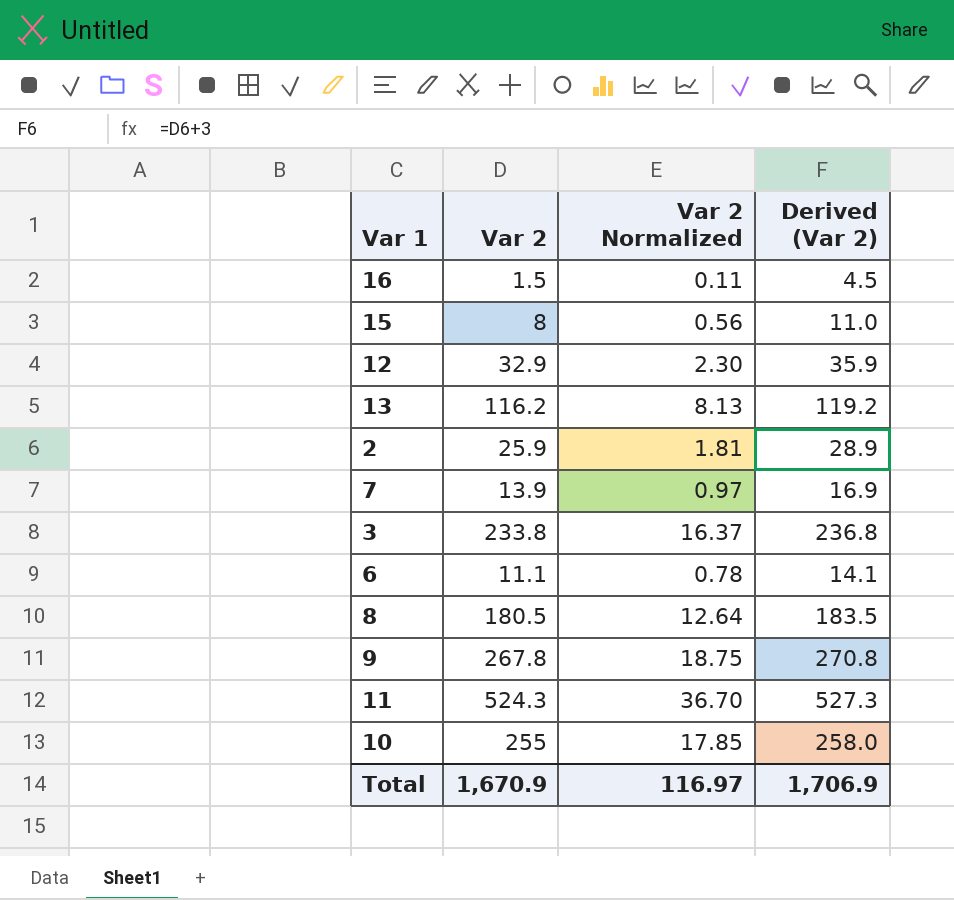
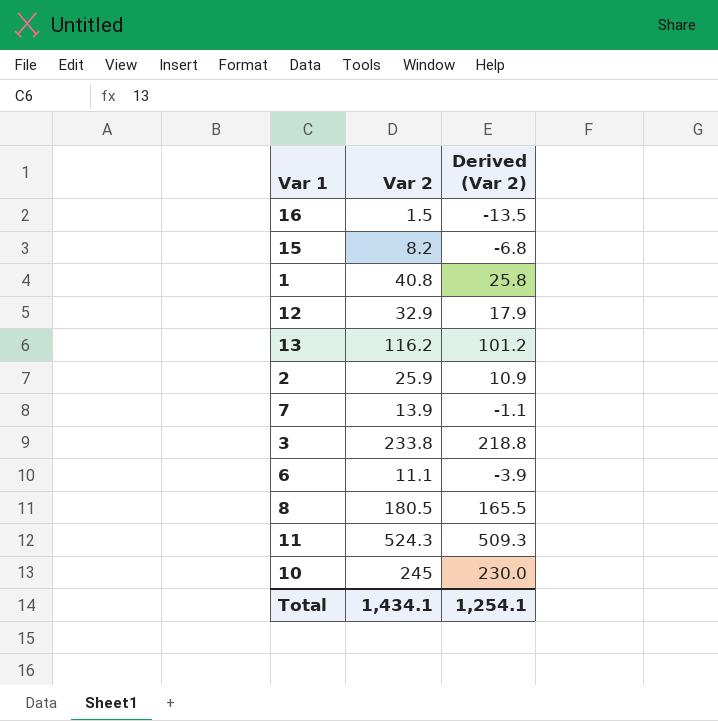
column Var 2 Normalized | formula: [Var 2] * 0.07 -> none
column Derived (Var 2) | formula: [Var 2] + 3 -> [Var 2] - 15
row 9: 267.8 | 18.75 | 270.8 -> none
15 | Var 2: 8 -> 8.2
row 1: none -> 40.8 | 25.8
10 | Var 2: 255 -> 245
Total | Var 2: 1,670.9 -> 1,434.1
Total | Derived (Var 2): 1,706.9 -> 1,254.1

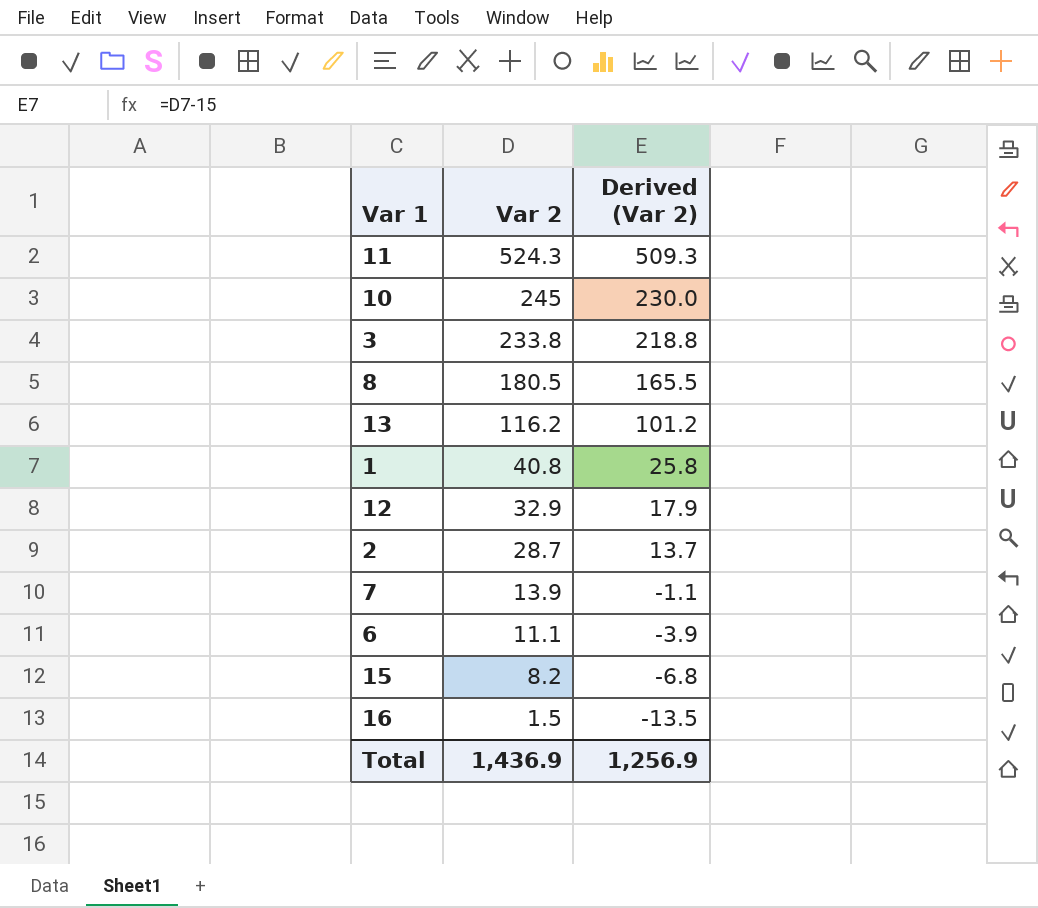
row order: none -> Var 2 descending
2 | Var 2: 25.9 -> 28.7
2 | Derived (Var 2): 10.9 -> 13.7
Total | Var 2: 1,434.1 -> 1,436.9
Total | Derived (Var 2): 1,254.1 -> 1,256.9

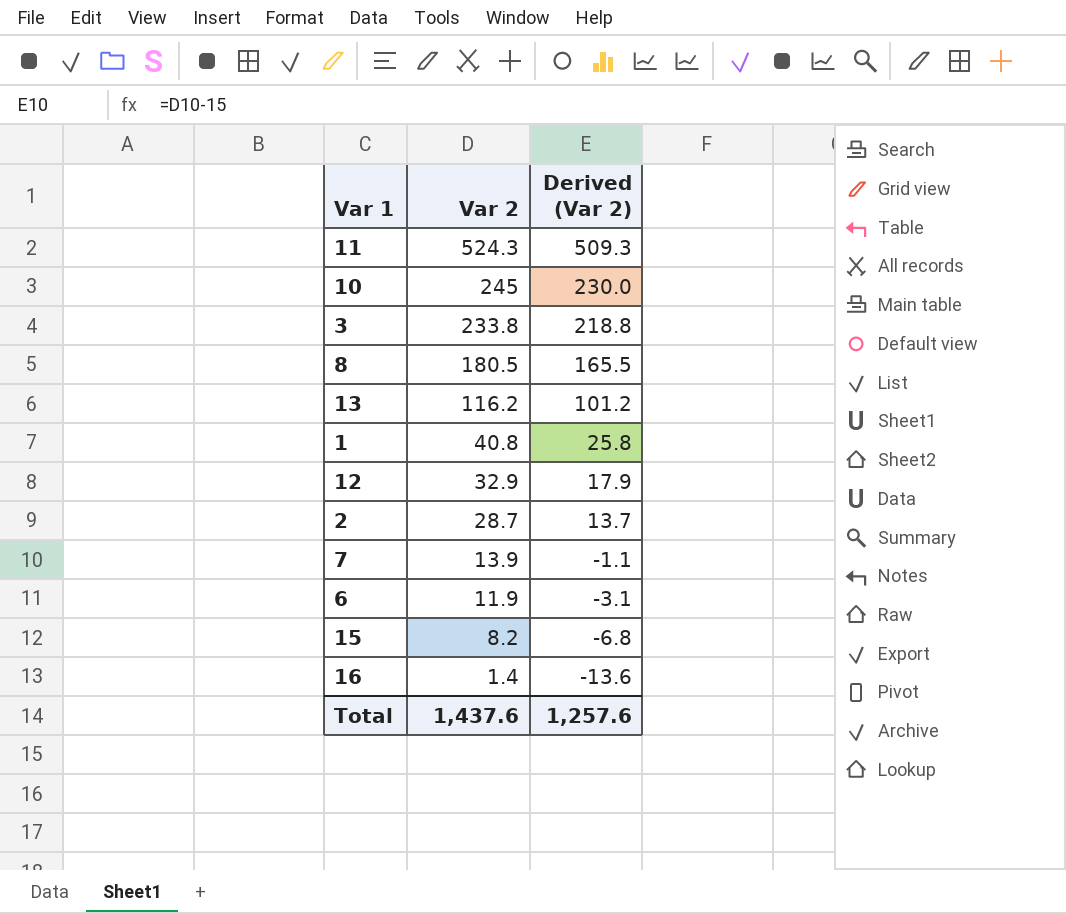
6 | Var 2: 11.1 -> 11.9
6 | Derived (Var 2): -3.9 -> -3.1
16 | Var 2: 1.5 -> 1.4
16 | Derived (Var 2): -13.5 -> -13.6
Total | Var 2: 1,436.9 -> 1,437.6
Total | Derived (Var 2): 1,256.9 -> 1,257.6

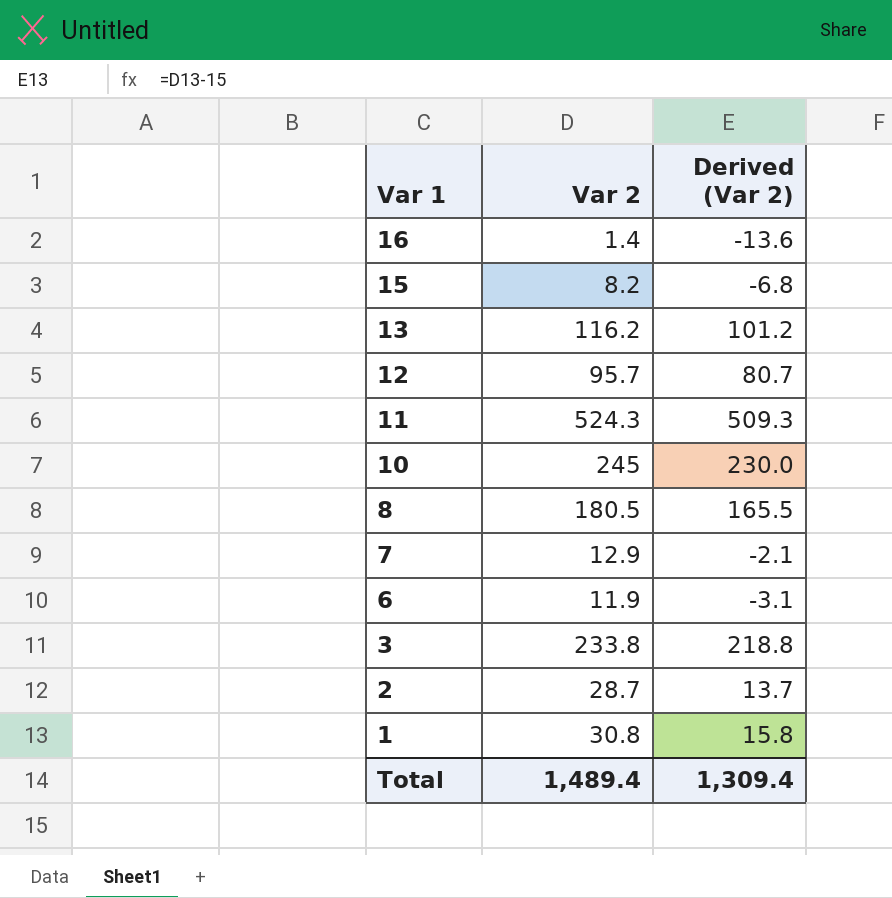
row order: Var 2 descending -> Var 1 descending
12 | Var 2: 32.9 -> 95.7
12 | Derived (Var 2): 17.9 -> 80.7
7 | Var 2: 13.9 -> 12.9
7 | Derived (Var 2): -1.1 -> -2.1
1 | Var 2: 40.8 -> 30.8
1 | Derived (Var 2): 25.8 -> 15.8
Total | Var 2: 1,437.6 -> 1,489.4
Total | Derived (Var 2): 1,257.6 -> 1,309.4

